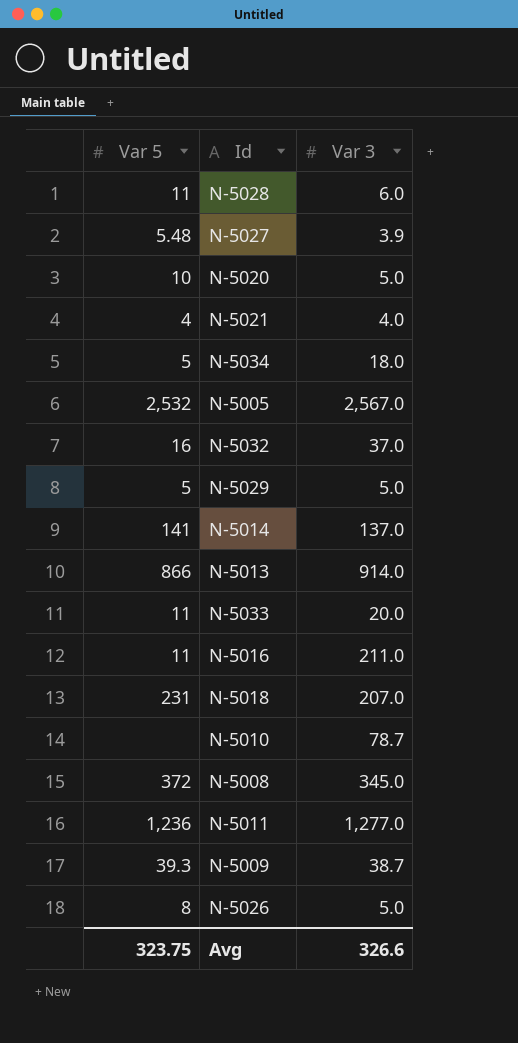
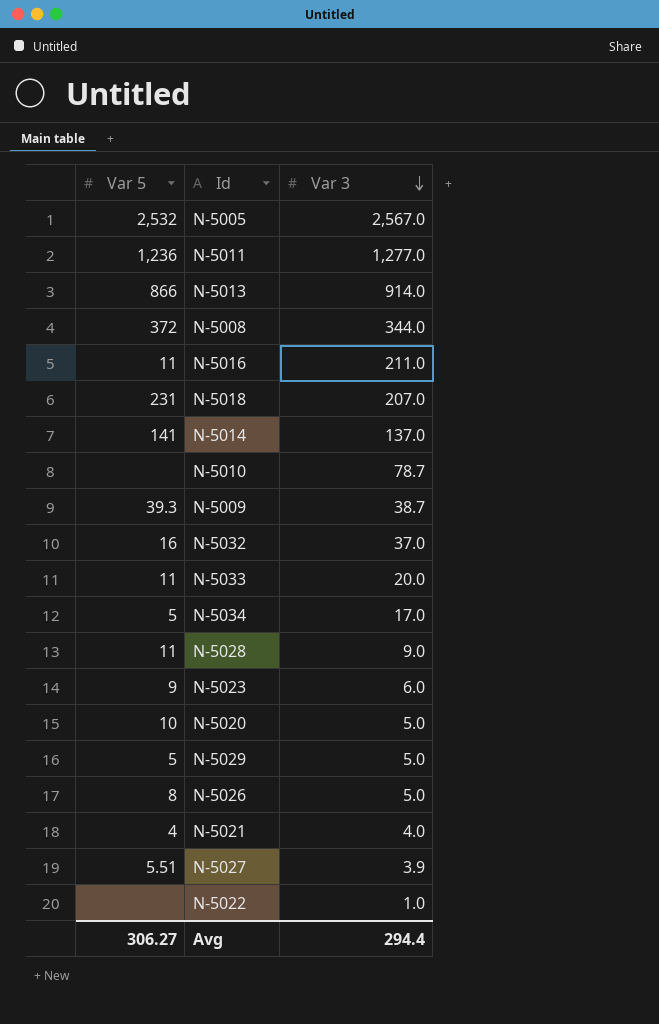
row order: none -> Var 3 descending
N-5008 | Var 3: 345.0 -> 344.0
N-5034 | Var 3: 18.0 -> 17.0
N-5028 | Var 3: 6.0 -> 9.0
row N-5023: none -> 9 | 6.0
N-5027 | Var 5: 5.48 -> 5.51
row N-5022: none -> none | 1.0
Avg | Var 5: 323.75 -> 306.27
Avg | Var 3: 326.6 -> 294.4

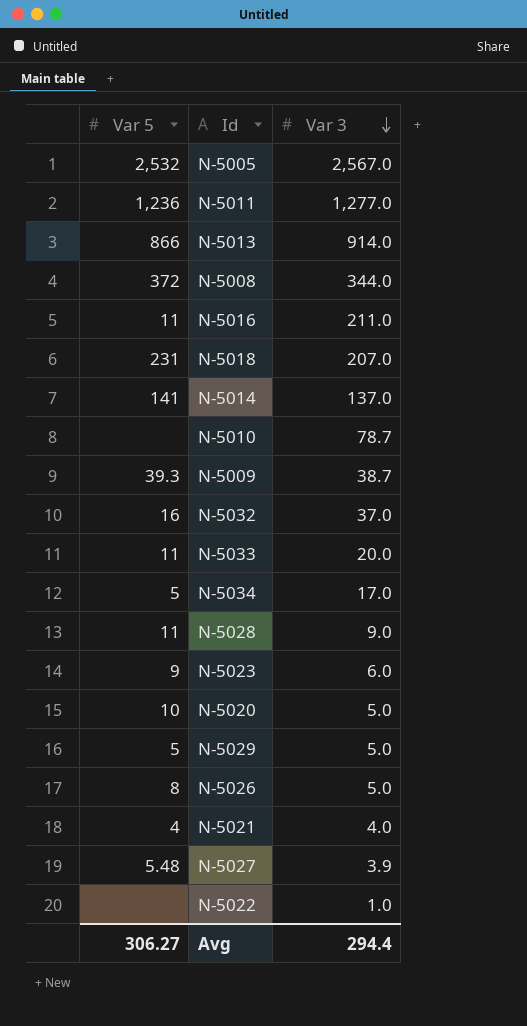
N-5027 | Var 5: 5.51 -> 5.48

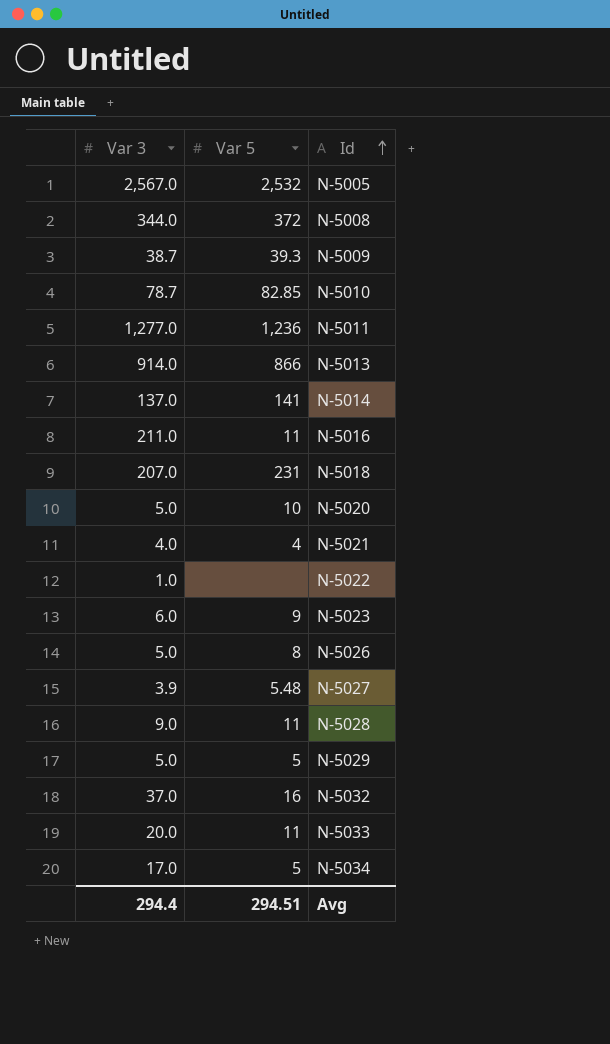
row order: Var 3 descending -> Id ascending
column Var 3 | position: 3 -> 1
N-5010 | Var 5: none -> 82.85
Avg | Var 5: 306.27 -> 294.51

